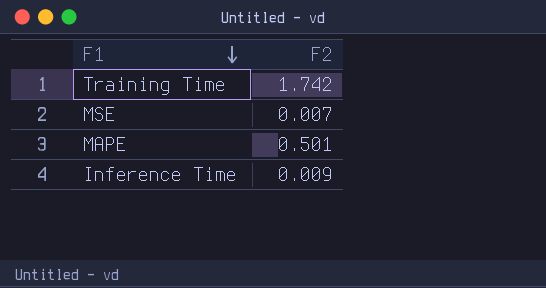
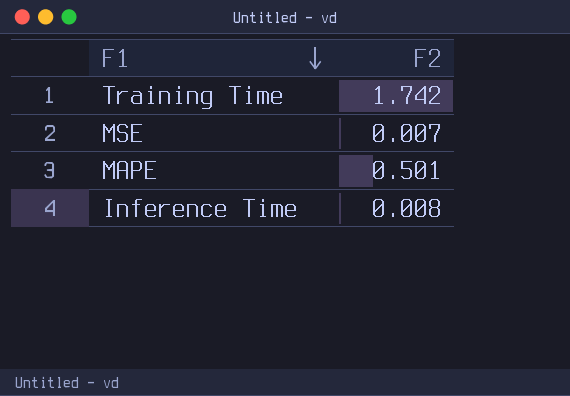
Inference Time | F2: 0.009 -> 0.008

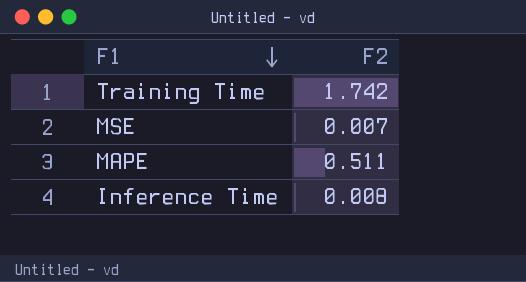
MAPE | F2: 0.501 -> 0.511

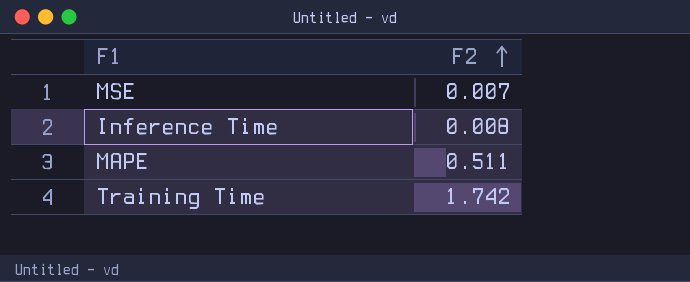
row order: F1 descending -> F2 ascending

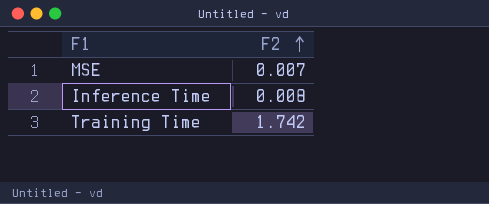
row MAPE: 0.511 -> none

